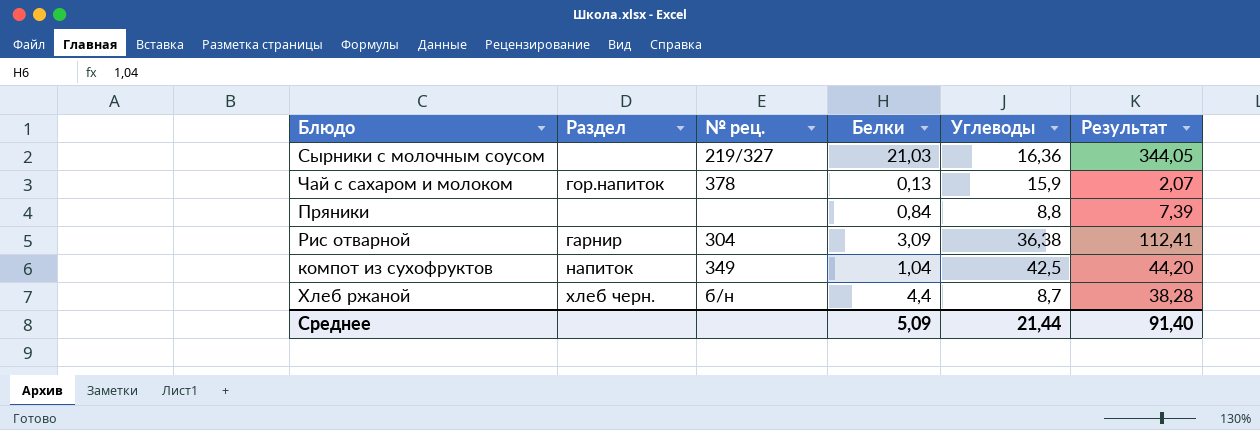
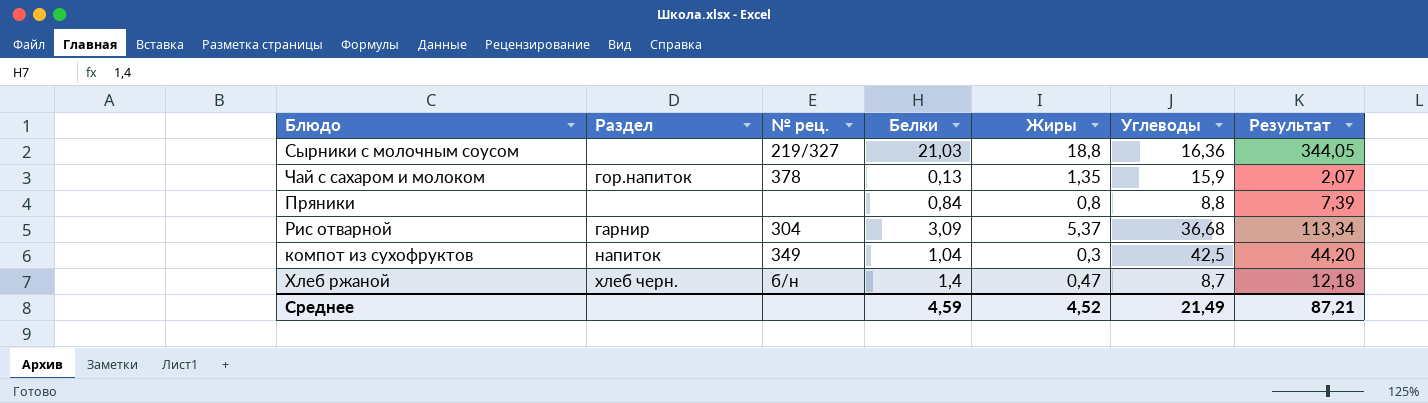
column Жиры | position: none -> 5
Рис отварной | Углеводы: 36,38 -> 36,68
Рис отварной | Результат: 112,41 -> 113,34
Хлеб ржаной | Белки: 4,4 -> 1,4
Хлеб ржаной | Результат: 38,28 -> 12,18
Среднее | Белки: 5,09 -> 4,59
Среднее | Углеводы: 21,44 -> 21,49
Среднее | Результат: 91,40 -> 87,21

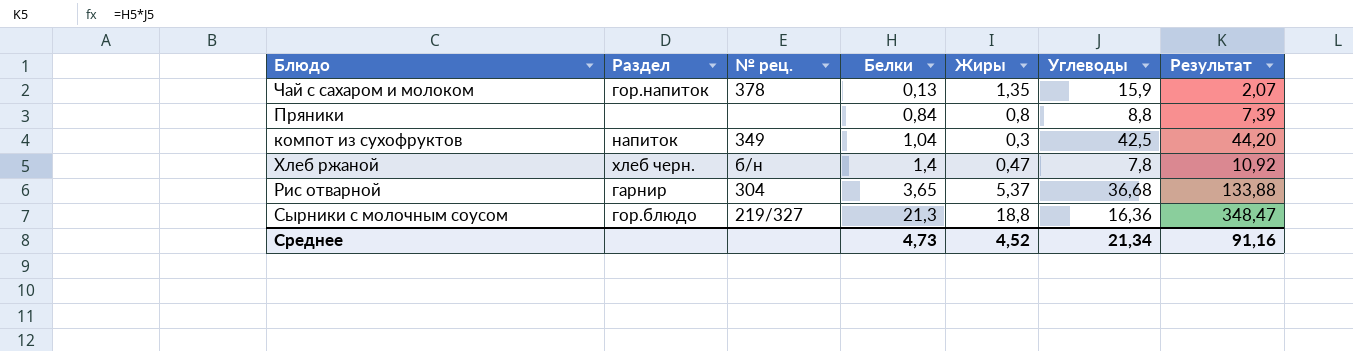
row order: none -> Белки ascending
Хлеб ржаной | Углеводы: 8,7 -> 7,8
Хлеб ржаной | Результат: 12,18 -> 10,92
Рис отварной | Белки: 3,09 -> 3,65
Рис отварной | Результат: 113,34 -> 133,88
Сырники с молочным соусом | Раздел: none -> гор.блюдо
Сырники с молочным соусом | Белки: 21,03 -> 21,3
Сырники с молочным соусом | Результат: 344,05 -> 348,47
Среднее | Белки: 4,59 -> 4,73
Среднее | Углеводы: 21,49 -> 21,34
Среднее | Результат: 87,21 -> 91,16

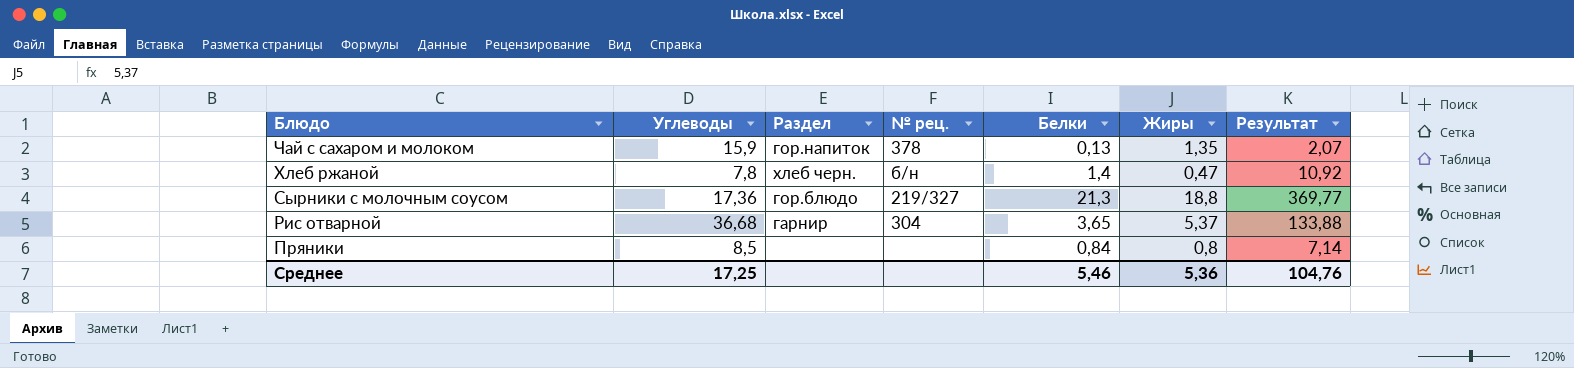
row order: Белки ascending -> Блюдо descending
column Углеводы | position: 6 -> 2
row компот из сухофруктов: напиток | 349 | 1,04 | 0,3 | 42,5 | 44,20 -> none
Сырники с молочным соусом | Углеводы: 16,36 -> 17,36
Сырники с молочным соусом | Результат: 348,47 -> 369,77
Пряники | Углеводы: 8,8 -> 8,5
Пряники | Результат: 7,39 -> 7,14
Среднее | Углеводы: 21,34 -> 17,25
Среднее | Белки: 4,73 -> 5,46
Среднее | Жиры: 4,52 -> 5,36
Среднее | Результат: 91,16 -> 104,76

